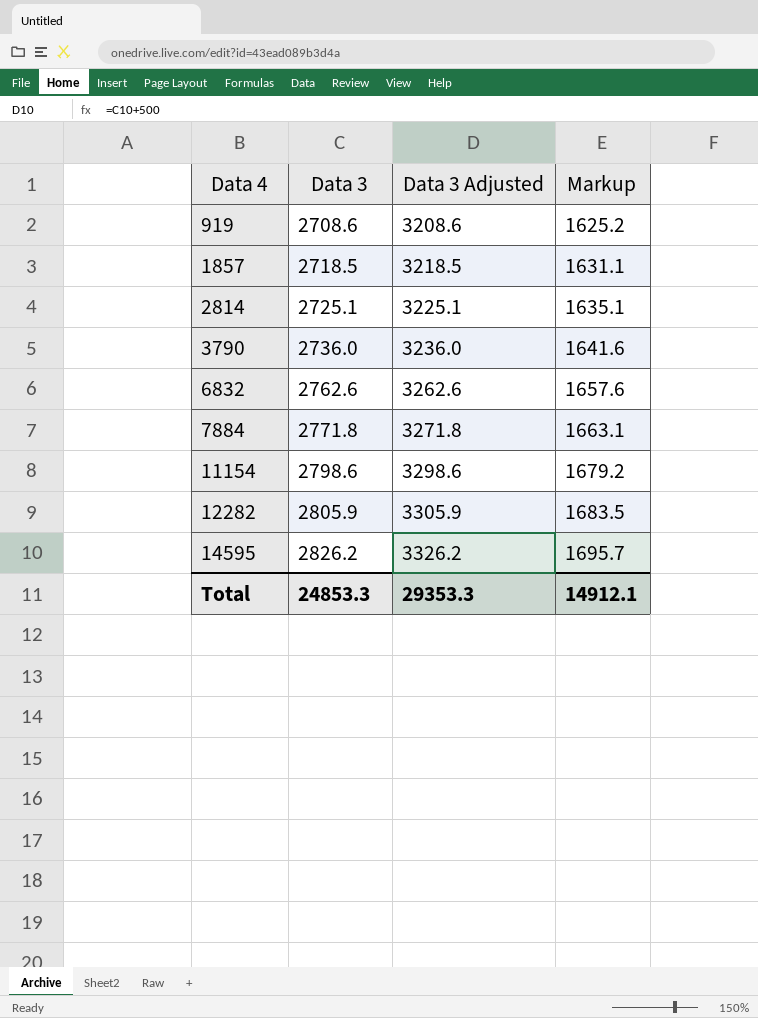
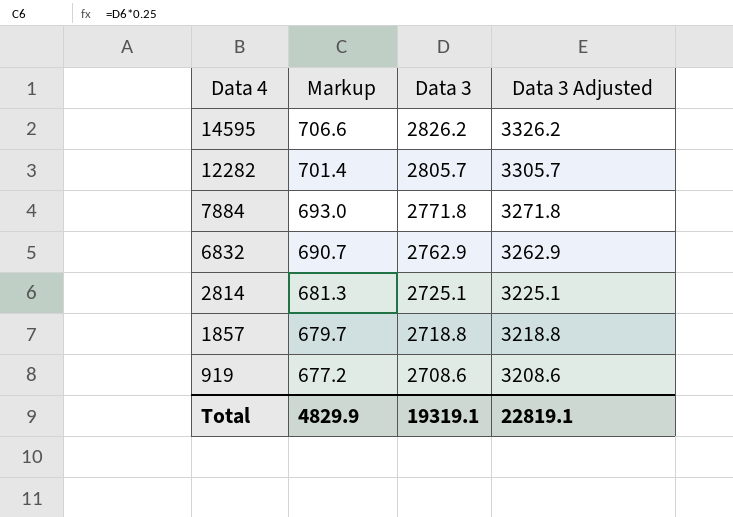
row order: Data 4 ascending -> Data 4 descending
column Markup | formula: [Data 3] * 0.6 -> [Data 3] * 0.25
column Markup | position: 4 -> 2
row 3790: 2736.0 | 3236.0 | 1641.6 -> none
row 11154: 2798.6 | 3298.6 | 1679.2 -> none
12282 | Data 3: 2805.9 -> 2805.7
12282 | Data 3 Adjusted: 3305.9 -> 3305.7
6832 | Data 3: 2762.6 -> 2762.9
6832 | Data 3 Adjusted: 3262.6 -> 3262.9
1857 | Data 3: 2718.5 -> 2718.8
1857 | Data 3 Adjusted: 3218.5 -> 3218.8
Total | Markup: 14912.1 -> 4829.9
Total | Data 3: 24853.3 -> 19319.1
Total | Data 3 Adjusted: 29353.3 -> 22819.1

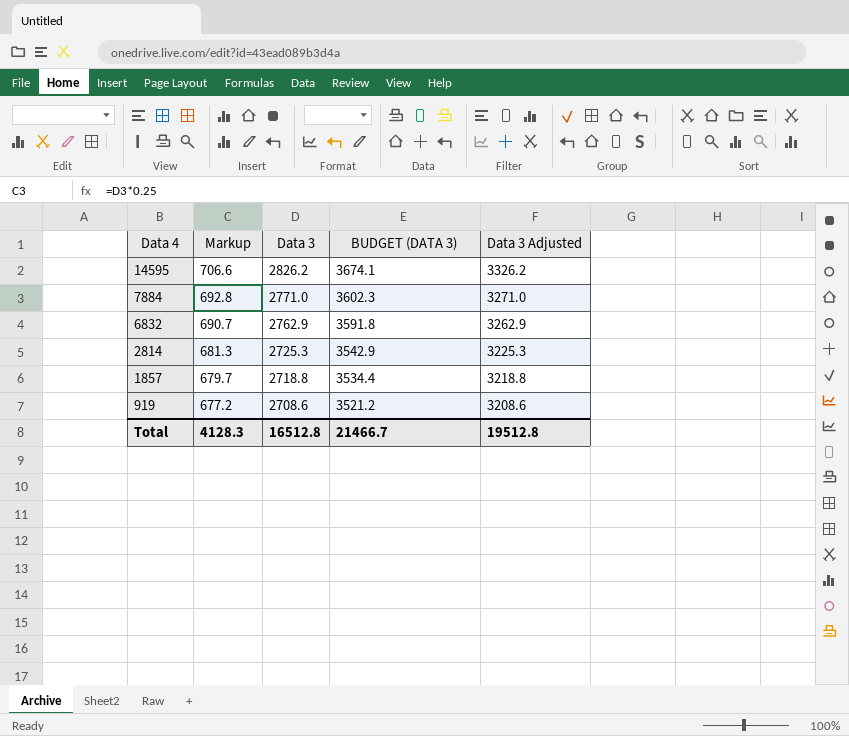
column BUDGET (DATA 3) | formula: none -> [Data 3] * 1.3
row 12282: 701.4 | 2805.7 | 3305.7 -> none
7884 | Markup: 693.0 -> 692.8
7884 | Data 3: 2771.8 -> 2771.0
7884 | Data 3 Adjusted: 3271.8 -> 3271.0
2814 | Data 3: 2725.1 -> 2725.3
2814 | Data 3 Adjusted: 3225.1 -> 3225.3
Total | Markup: 4829.9 -> 4128.3
Total | Data 3: 19319.1 -> 16512.8
Total | Data 3 Adjusted: 22819.1 -> 19512.8

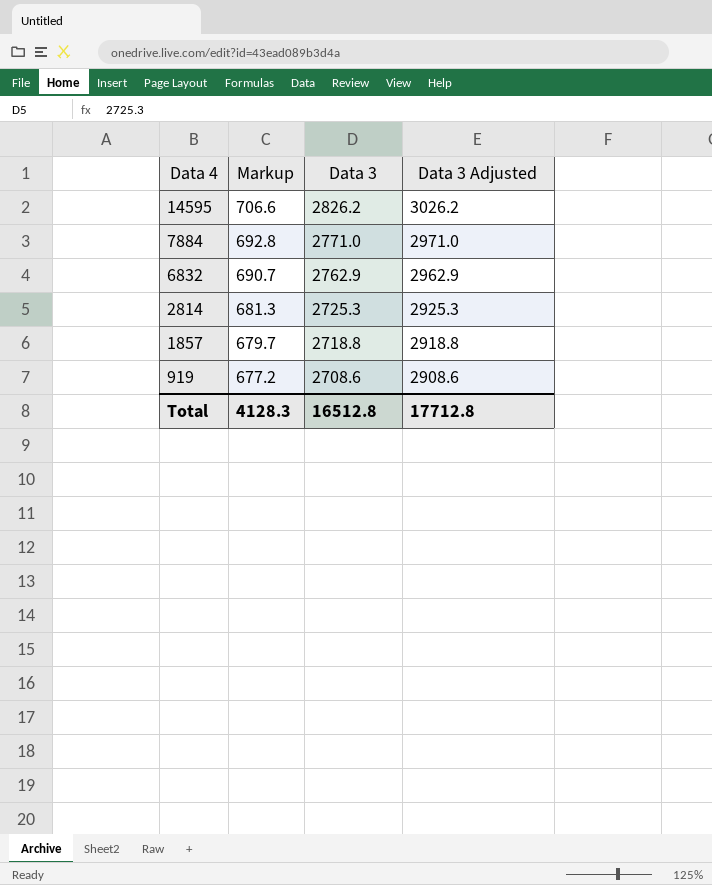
column BUDGET (DATA 3) | formula: [Data 3] * 1.3 -> none
column Data 3 Adjusted | formula: [Data 3] + 500 -> [Data 3] + 200
Total | Data 3 Adjusted: 19512.8 -> 17712.8

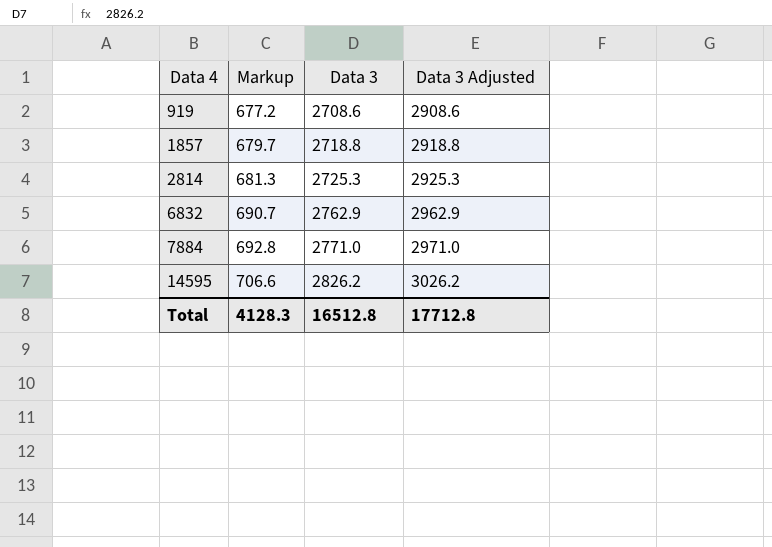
row order: Data 4 descending -> Data 4 ascending

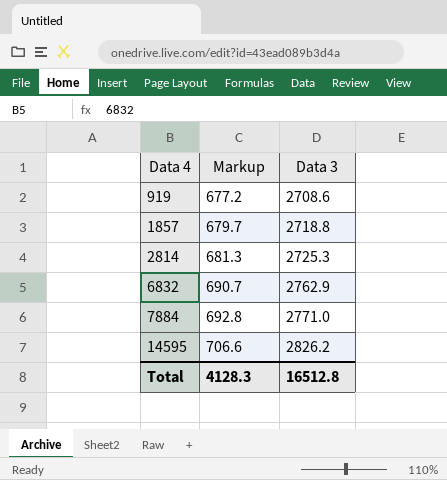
column Data 3 Adjusted | formula: [Data 3] + 200 -> none

